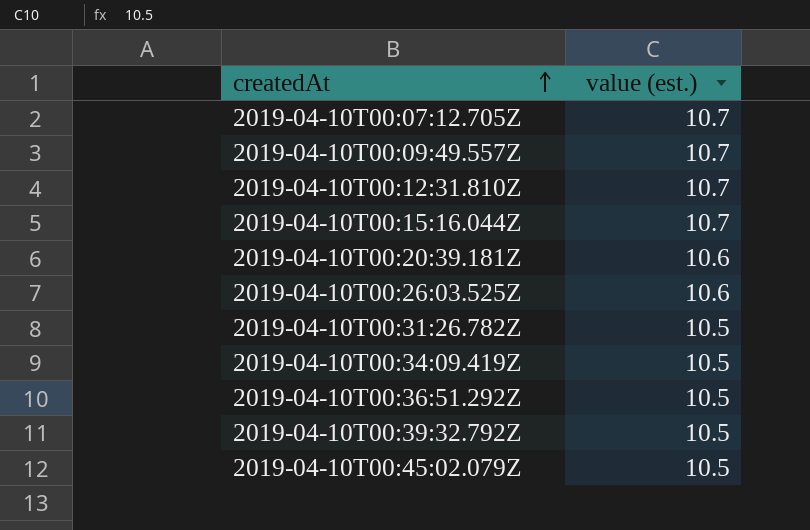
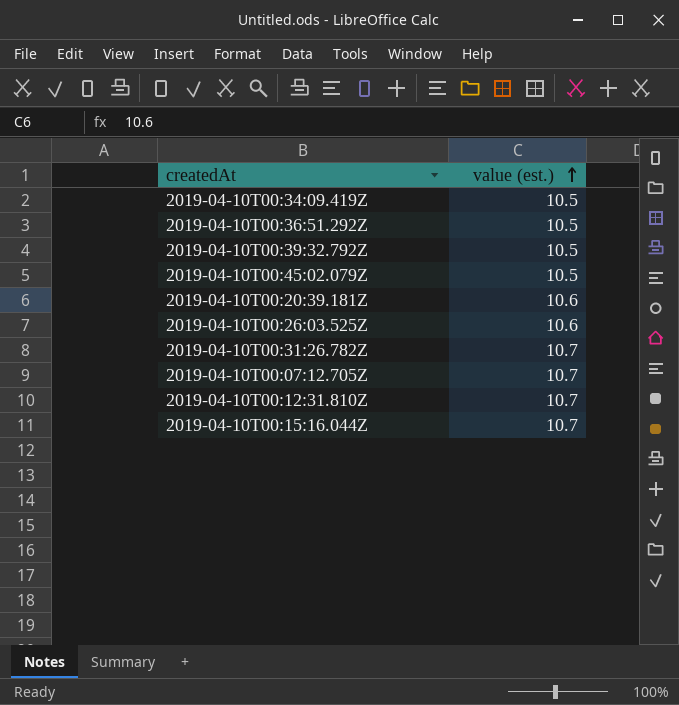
row order: createdAt ascending -> value (est.) ascending
row 2019-04-10T00:09:49.557Z: 10.7 -> none
2019-04-10T00:31:26.782Z | value (est.): 10.5 -> 10.7

